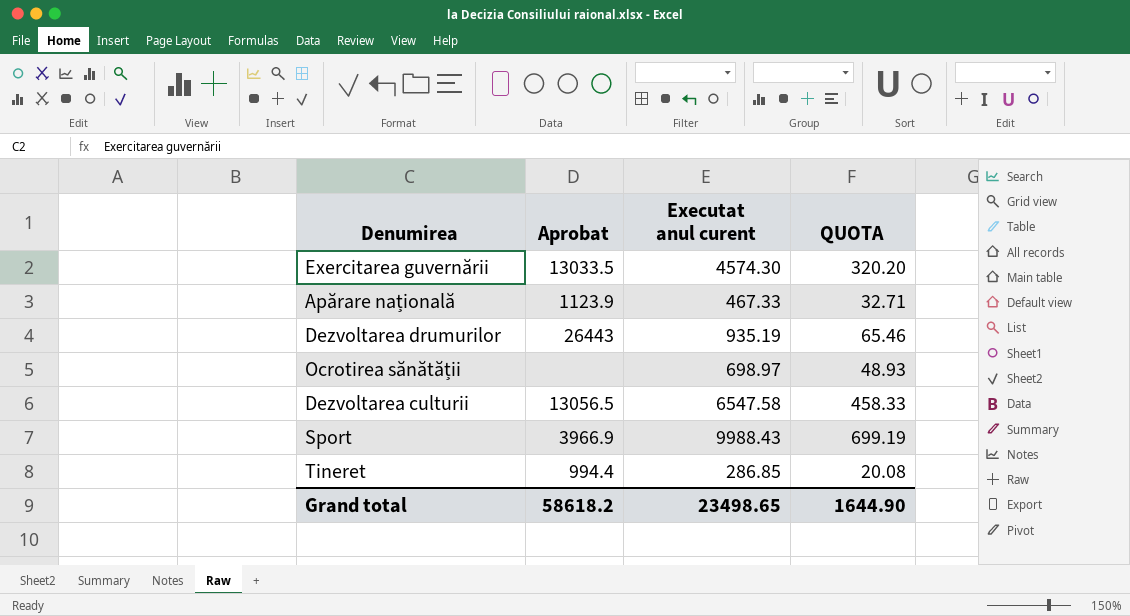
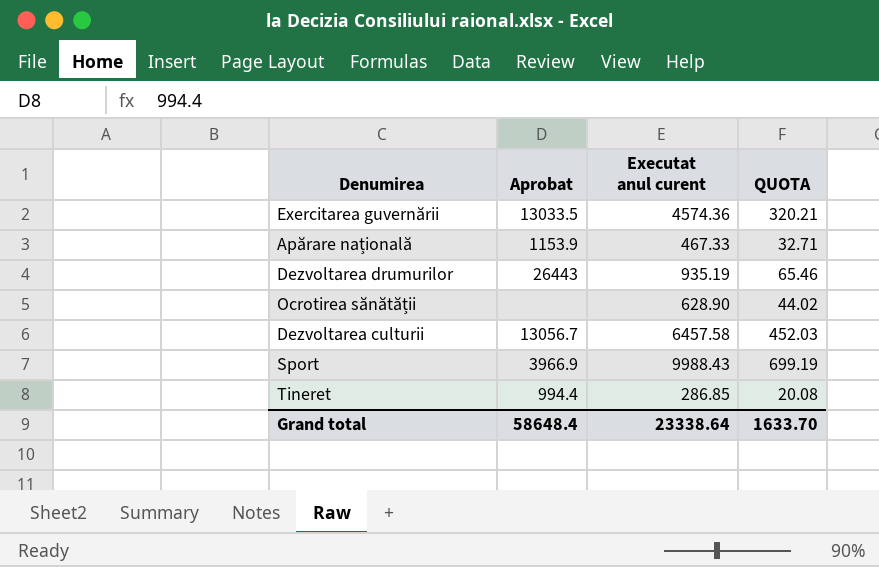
Exercitarea guvernării | Executat anul curent: 4574.30 -> 4574.36
Exercitarea guvernării | QUOTA: 320.20 -> 320.21
Apărare națională | Aprobat: 1123.9 -> 1153.9
Ocrotirea sănătății | Executat anul curent: 698.97 -> 628.90
Ocrotirea sănătății | QUOTA: 48.93 -> 44.02
Dezvoltarea culturii | Aprobat: 13056.5 -> 13056.7
Dezvoltarea culturii | Executat anul curent: 6547.58 -> 6457.58
Dezvoltarea culturii | QUOTA: 458.33 -> 452.03
Grand total | Aprobat: 58618.2 -> 58648.4
Grand total | Executat anul curent: 23498.65 -> 23338.64
Grand total | QUOTA: 1644.90 -> 1633.70

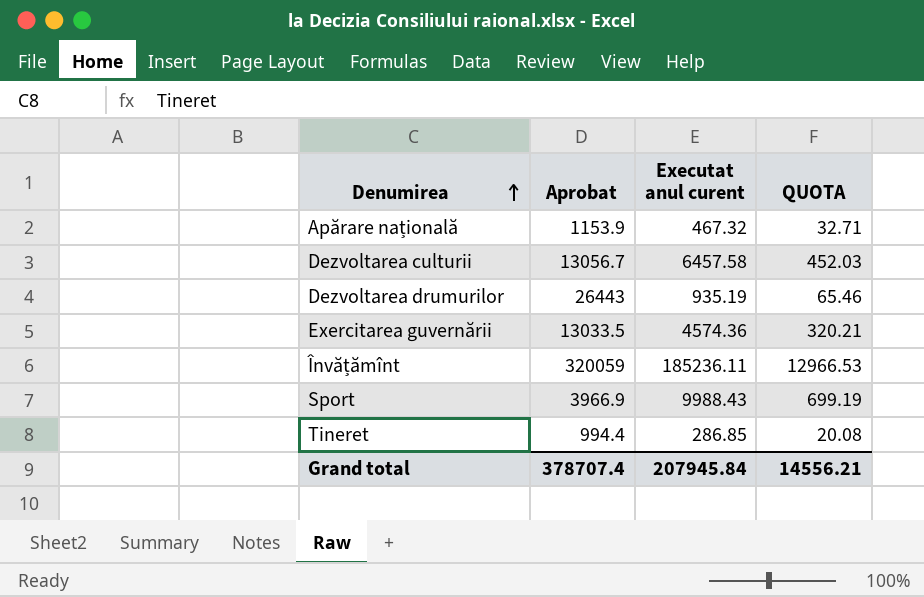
row order: none -> Denumirea ascending
row Ocrotirea sănătății: none | 628.90 | 44.02 -> none
Apărare națională | Executat anul curent: 467.33 -> 467.32
row Învățămînt: none -> 320059 | 185236.11 | 12966.53
Grand total | Aprobat: 58648.4 -> 378707.4
Grand total | Executat anul curent: 23338.64 -> 207945.84
Grand total | QUOTA: 1633.70 -> 14556.21

